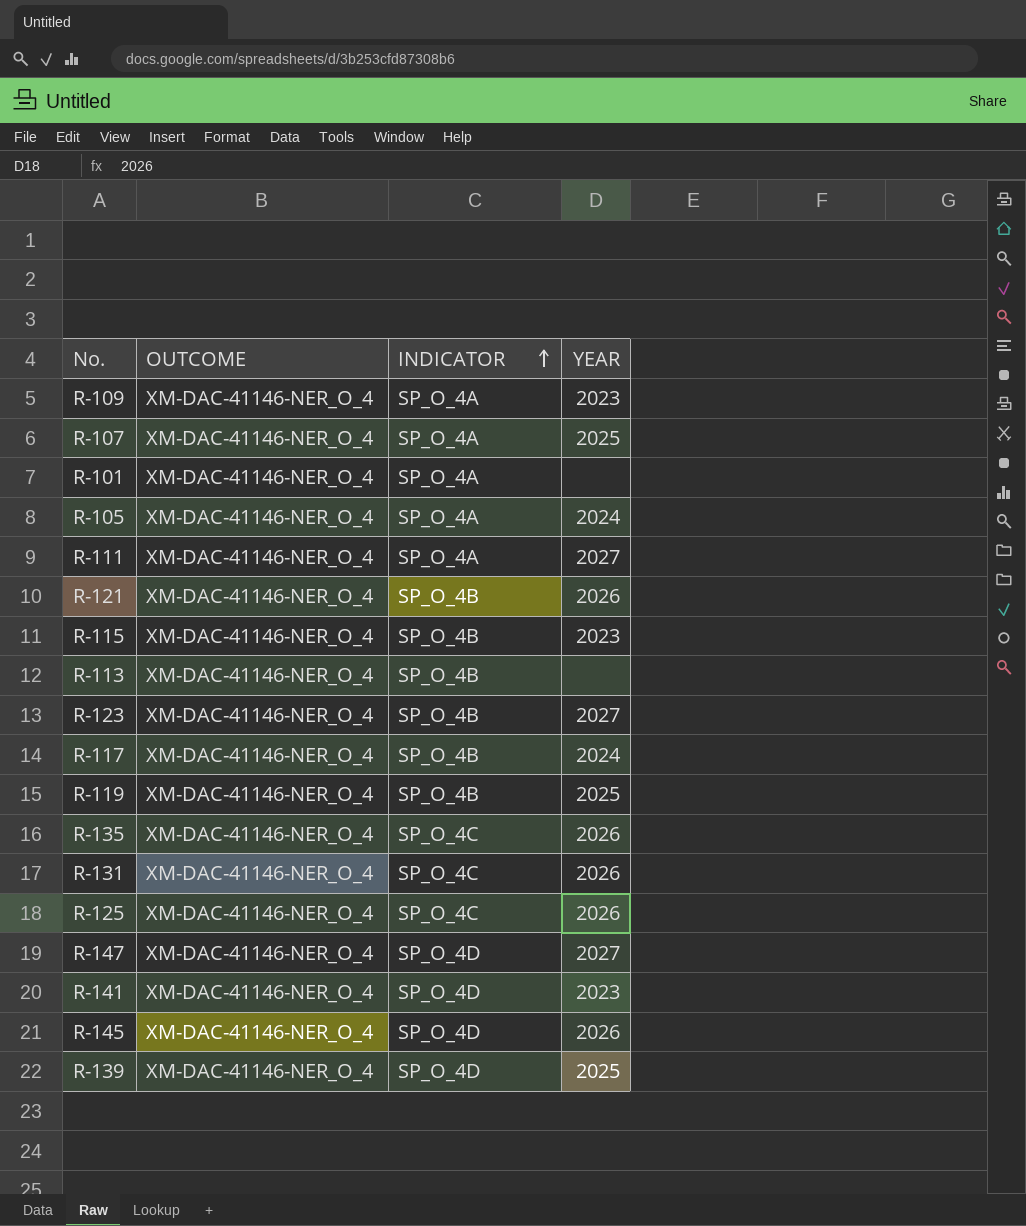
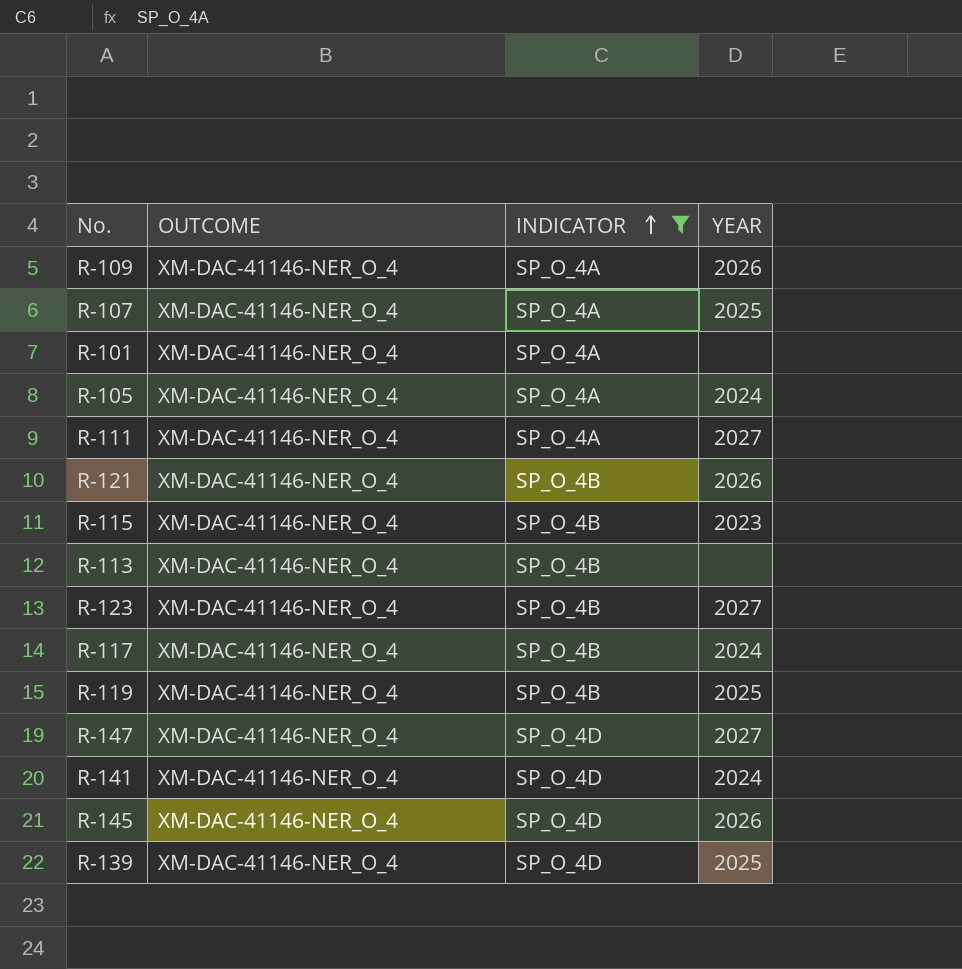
filter: none -> INDICATOR != SP_O_4C
R-109 | YEAR: 2023 -> 2026
R-141 | YEAR: 2023 -> 2024

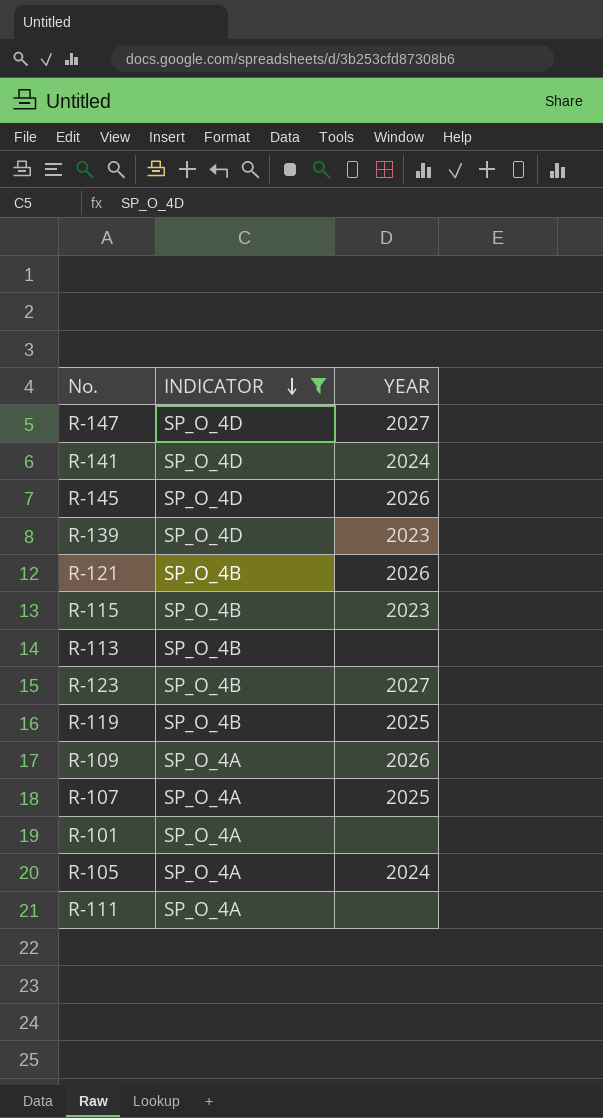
row order: INDICATOR ascending -> INDICATOR descending
column OUTCOME | position: 2 -> none
row R-117: XM-DAC-41146-NER_O_4 | SP_O_4B | 2024 -> none
R-139 | YEAR: 2025 -> 2023
R-111 | YEAR: 2027 -> none

